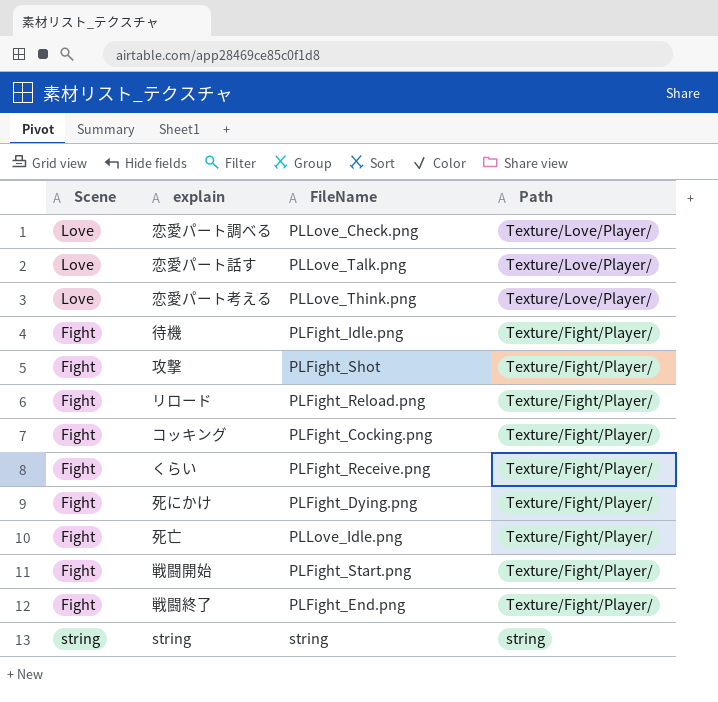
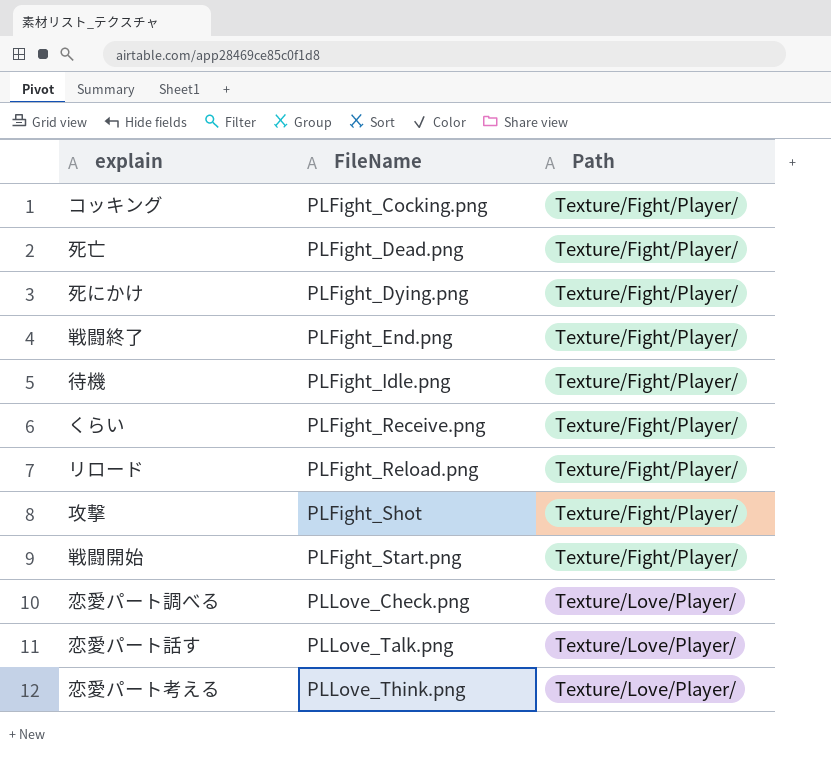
row order: Path descending -> FileName ascending
column Scene | position: 1 -> none
row string: string | string | string -> none
死亡 | FileName: PLLove_Idle.png -> PLFight_Dead.png

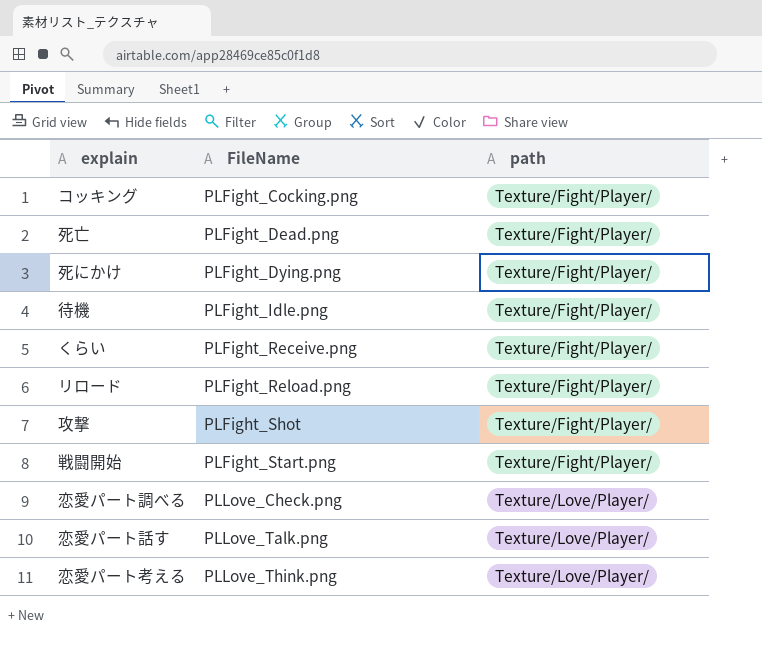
column name: Path -> path
row 戦闘終了: PLFight_End.png | Texture/Fight/Player/ -> none

